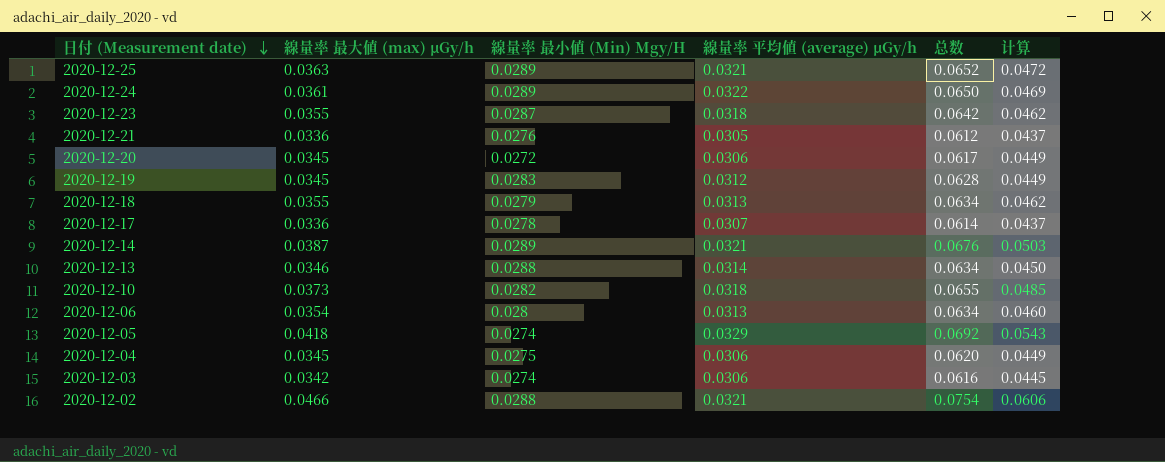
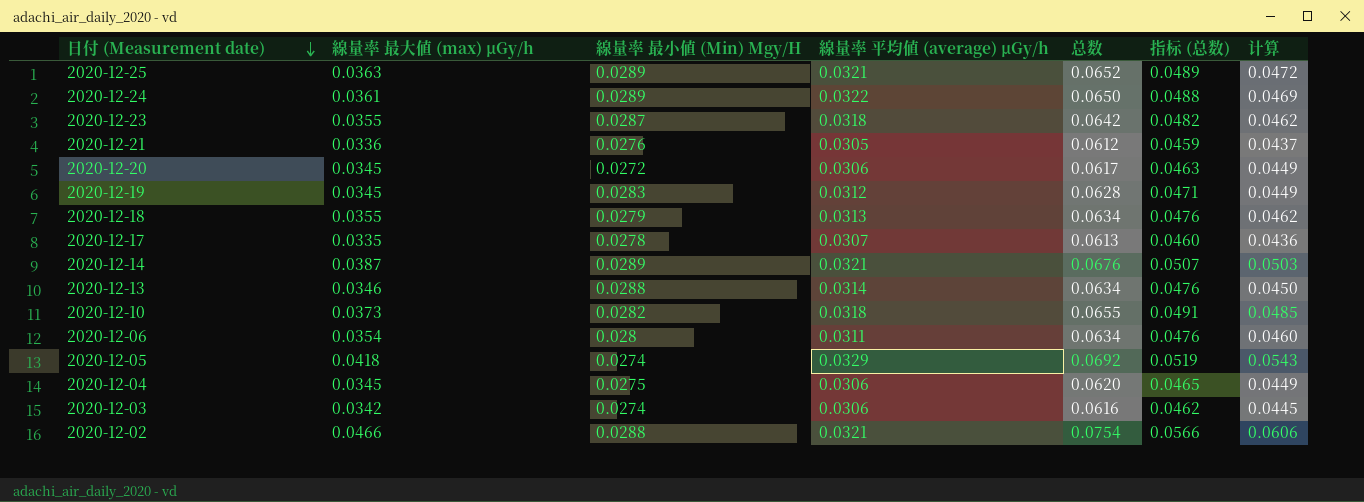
column 指标 (总数) | formula: none -> [总数] * 0.75
2020-12-17 | 線量率 最大値 (max) μGy/h: 0.0336 -> 0.0335
2020-12-17 | 总数: 0.0614 -> 0.0613
2020-12-17 | 计算: 0.0437 -> 0.0436
2020-12-06 | 線量率 平均値 (average) μGy/h: 0.0313 -> 0.0311

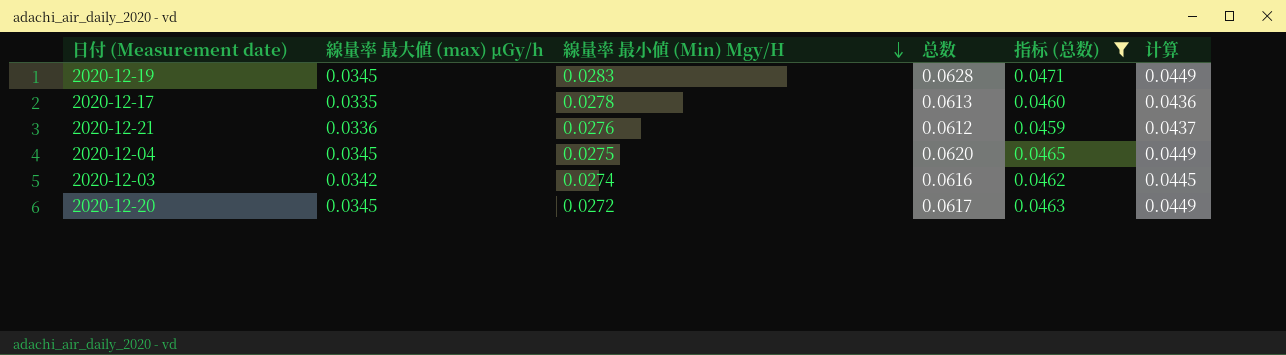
filter: none -> 指标 (总数) <= 0.0471
row order: 日付 (Measurement date) descending -> 線量率 最小値 (Min) Μgy/H descending
column 線量率 平均値 (average) μGy/h | position: 4 -> none

